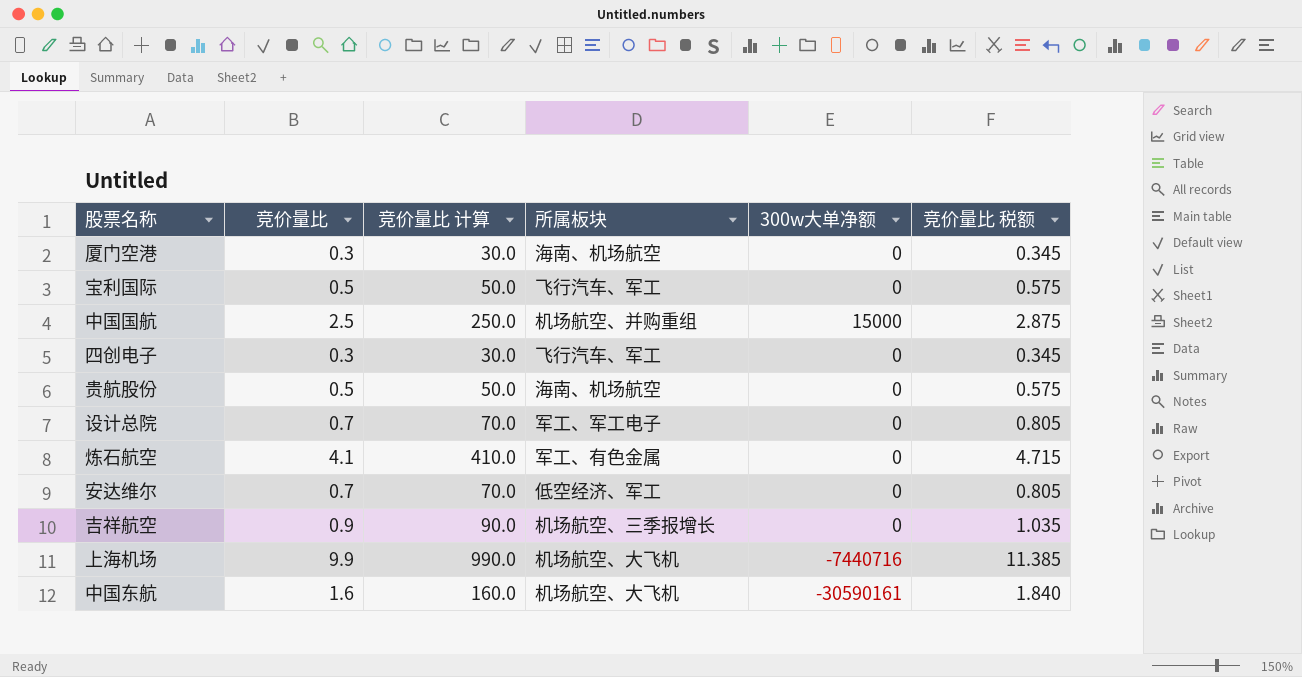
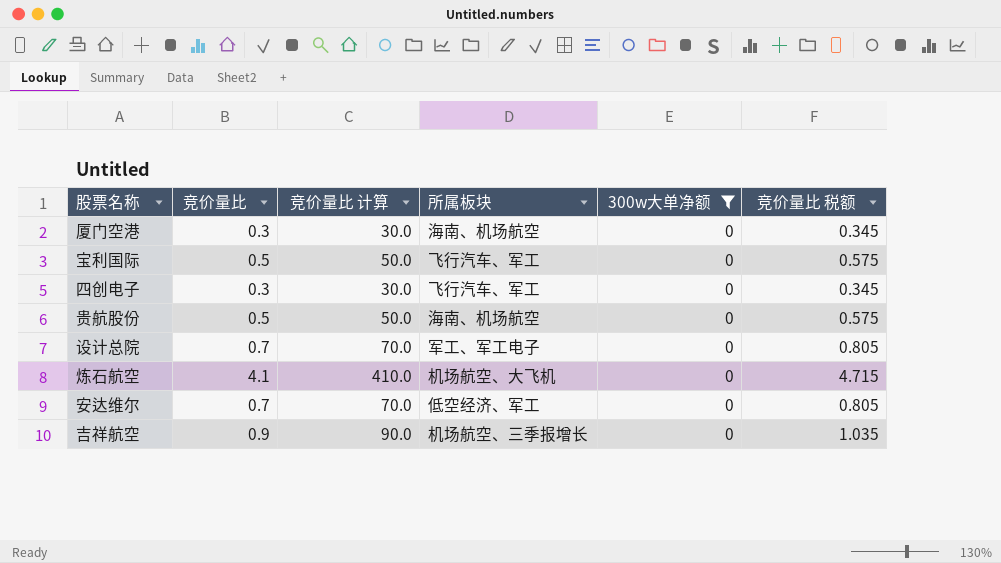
filter: none -> 300w大单净额 = 0
炼石航空 | 所属板块: 军工、有色金属 -> 机场航空、大飞机

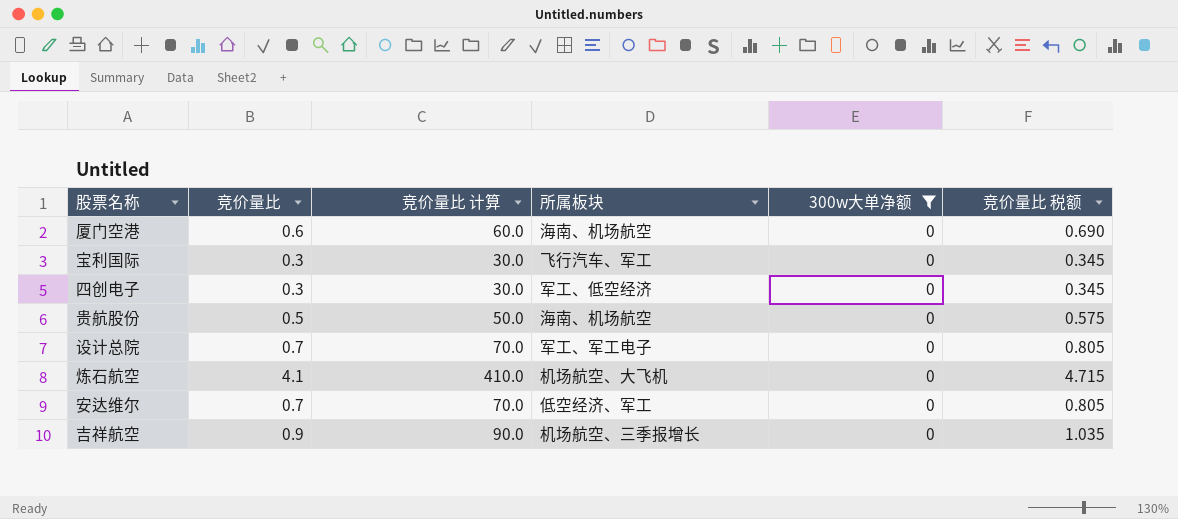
厦门空港 | 竞价量比: 0.3 -> 0.6
厦门空港 | 竞价量比 计算: 30.0 -> 60.0
厦门空港 | 竞价量比 税额: 0.345 -> 0.690
宝利国际 | 竞价量比: 0.5 -> 0.3
宝利国际 | 竞价量比 计算: 50.0 -> 30.0
宝利国际 | 竞价量比 税额: 0.575 -> 0.345
四创电子 | 所属板块: 飞行汽车、军工 -> 军工、低空经济

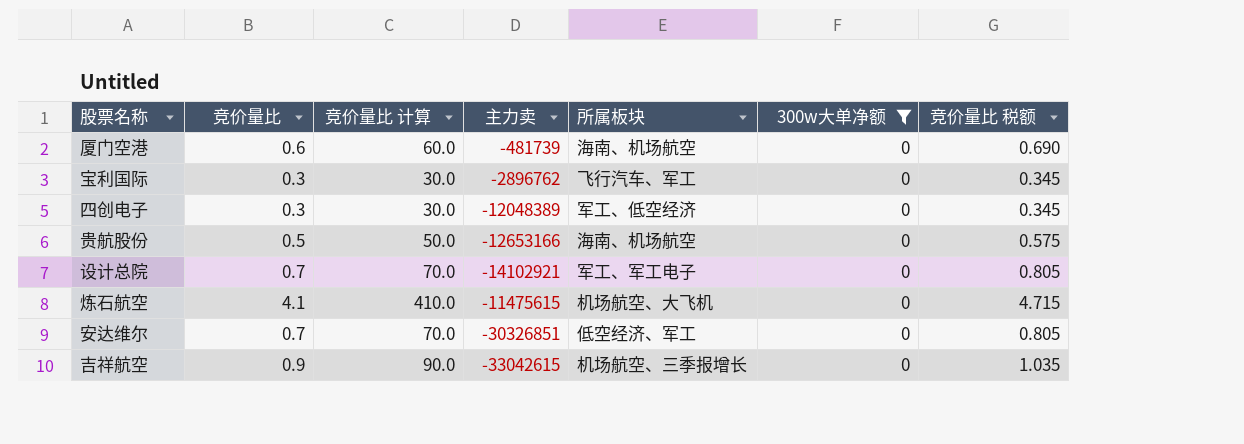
column 主力卖 | position: none -> 4

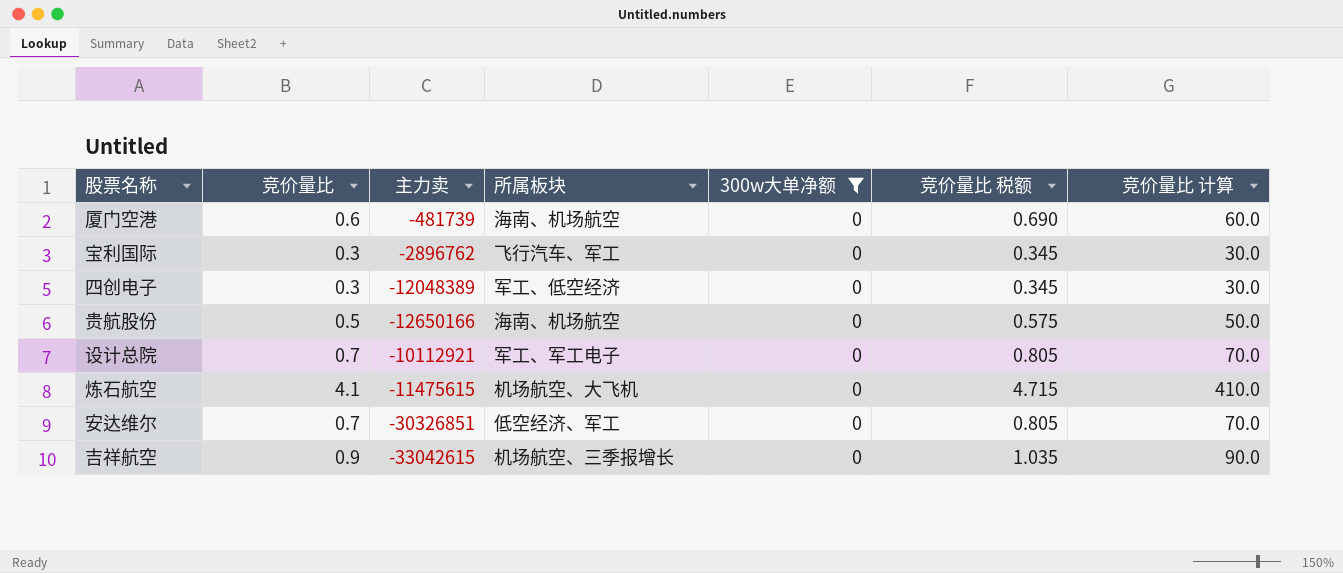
column 竞价量比 计算 | position: 3 -> 7
贵航股份 | 主力卖: -12653166 -> -12650166
设计总院 | 主力卖: -14102921 -> -10112921

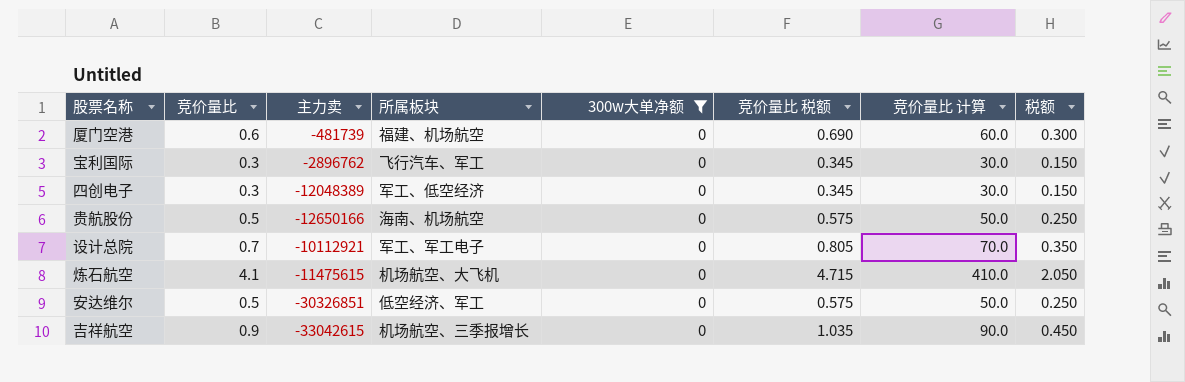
column 税额 | formula: none -> [竞价量比] * 0.5
厦门空港 | 所属板块: 海南、机场航空 -> 福建、机场航空
安达维尔 | 竞价量比: 0.7 -> 0.5
安达维尔 | 竞价量比 税额: 0.805 -> 0.575
安达维尔 | 竞价量比 计算: 70.0 -> 50.0

